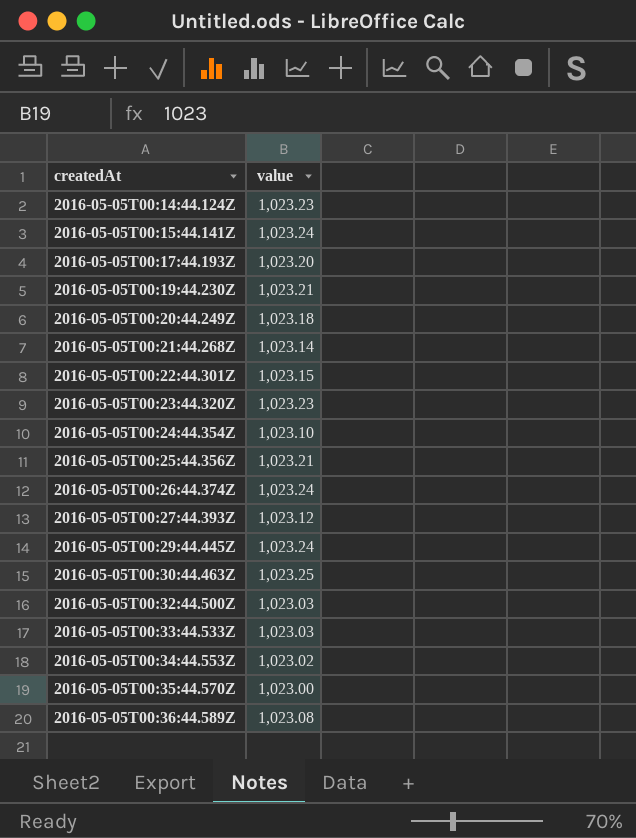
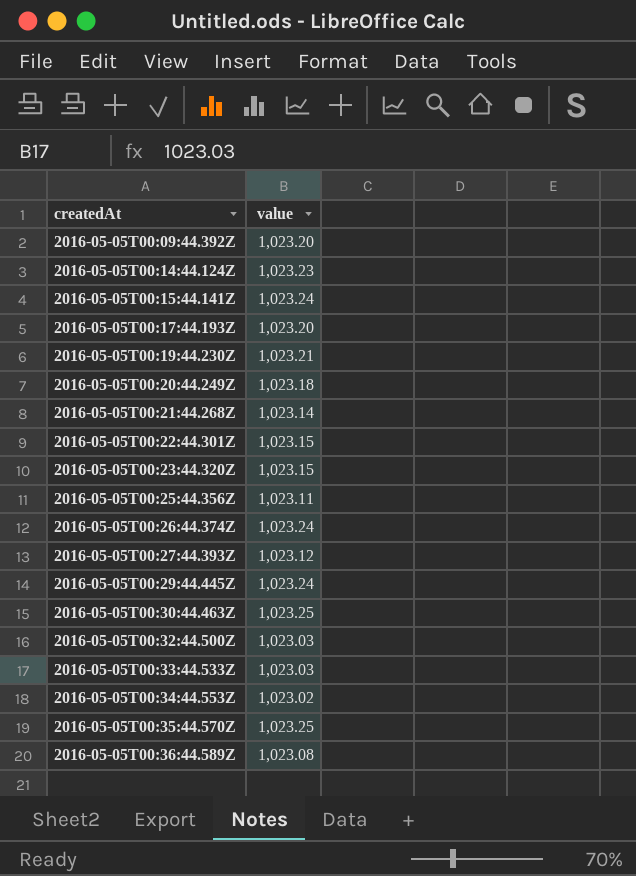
row 2016-05-05T00:24:44.354Z: 1,023.10 -> none
row 2016-05-05T00:09:44.392Z: none -> 1,023.20
2016-05-05T00:23:44.320Z | value: 1,023.23 -> 1,023.15
2016-05-05T00:25:44.356Z | value: 1,023.21 -> 1,023.11
2016-05-05T00:35:44.570Z | value: 1,023.00 -> 1,023.25

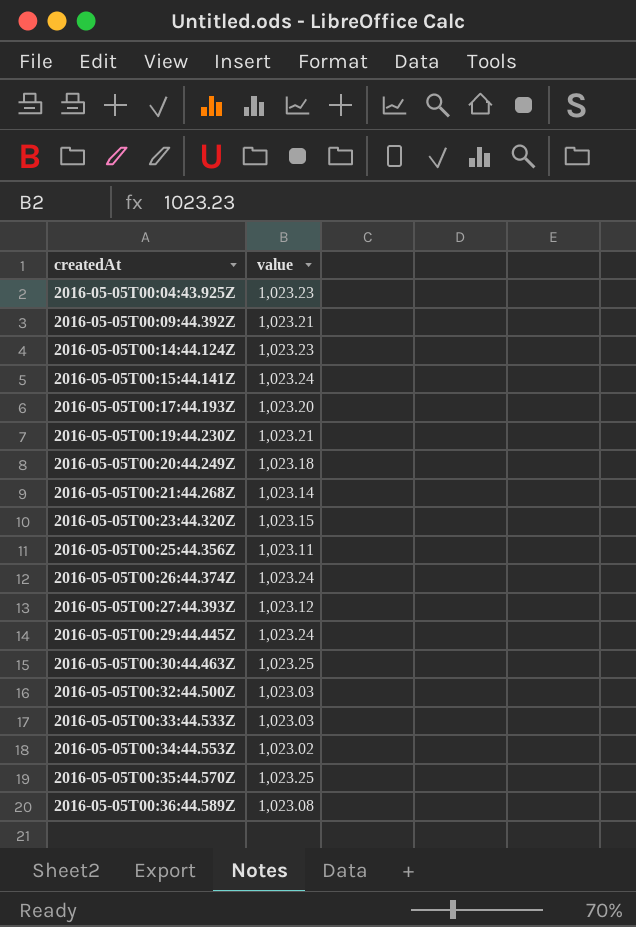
row 2016-05-05T00:22:44.301Z: 1,023.15 -> none
row 2016-05-05T00:04:43.925Z: none -> 1,023.23
2016-05-05T00:09:44.392Z | value: 1,023.20 -> 1,023.21

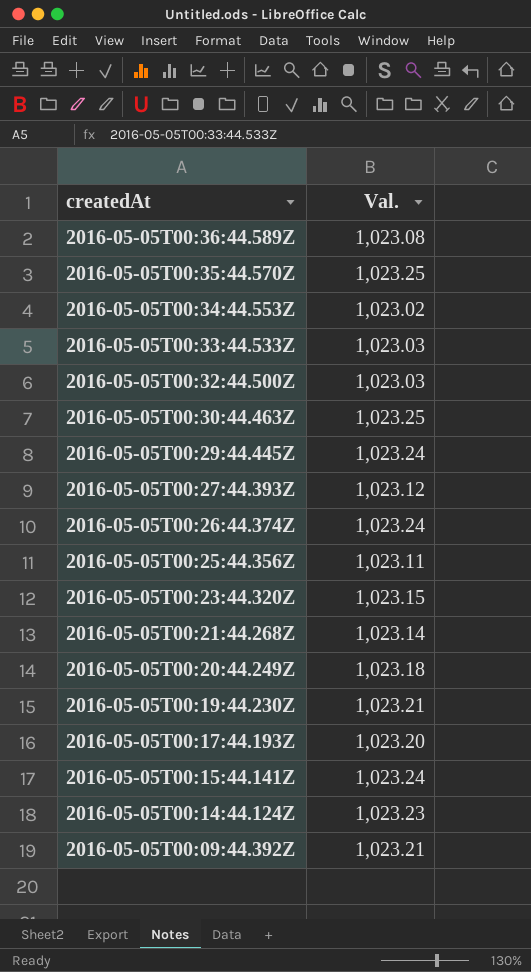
row order: createdAt ascending -> createdAt descending
column name: value -> Val.
row 2016-05-05T00:04:43.925Z: 1,023.23 -> none

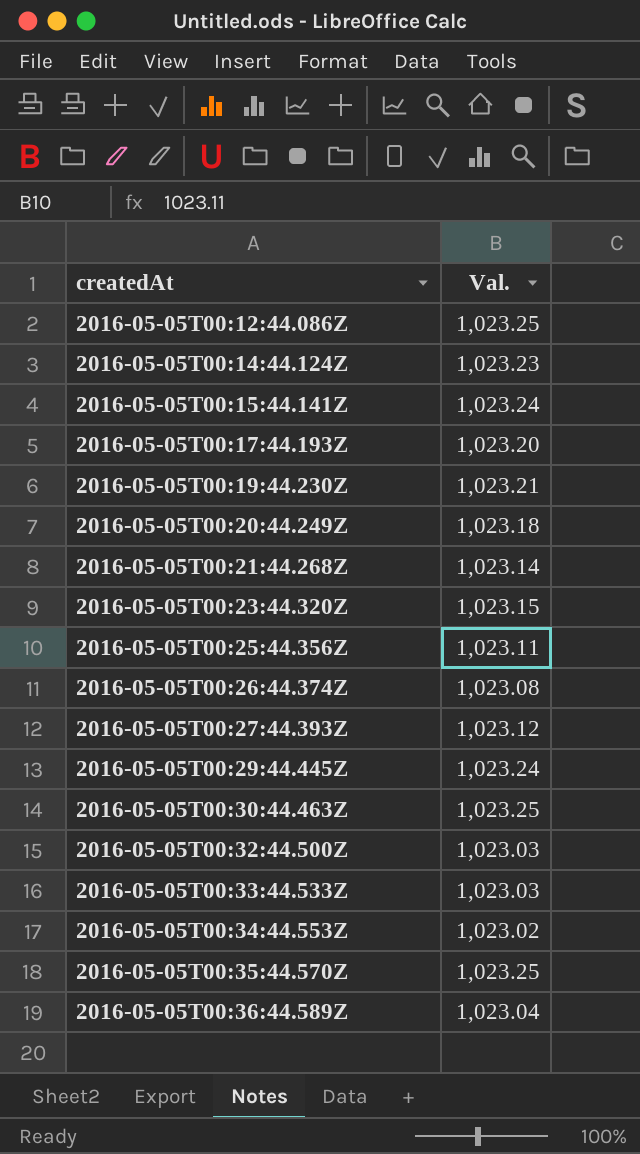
row order: createdAt descending -> createdAt ascending
row 2016-05-05T00:09:44.392Z: 1,023.21 -> none
row 2016-05-05T00:12:44.086Z: none -> 1,023.25
2016-05-05T00:26:44.374Z | Val.: 1,023.24 -> 1,023.08
2016-05-05T00:36:44.589Z | Val.: 1,023.08 -> 1,023.04

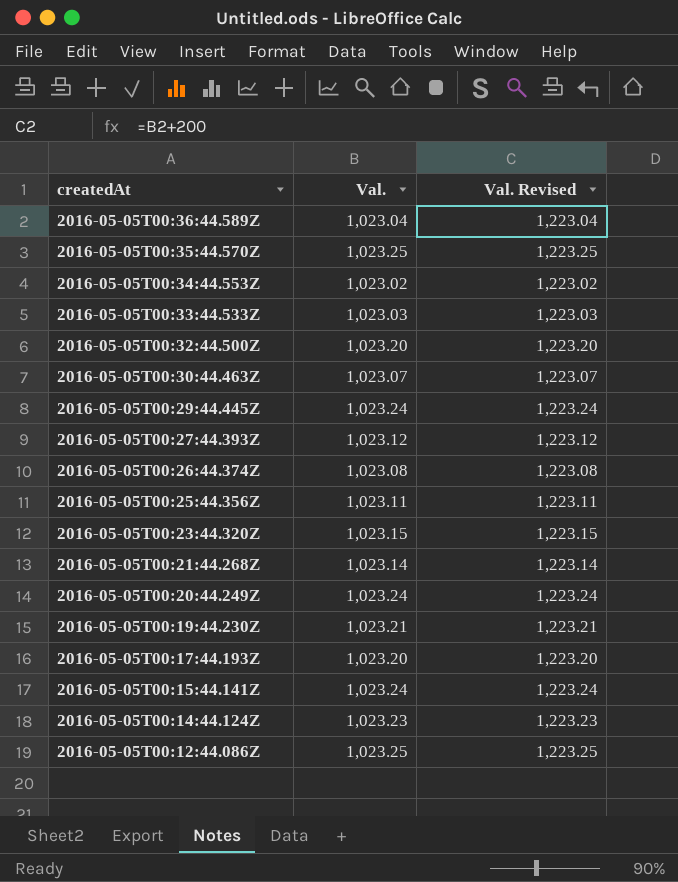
row order: createdAt ascending -> createdAt descending
column Val. Revised | formula: none -> [Val.] + 200
2016-05-05T00:32:44.500Z | Val.: 1,023.03 -> 1,023.20
2016-05-05T00:30:44.463Z | Val.: 1,023.25 -> 1,023.07
2016-05-05T00:20:44.249Z | Val.: 1,023.18 -> 1,023.24

